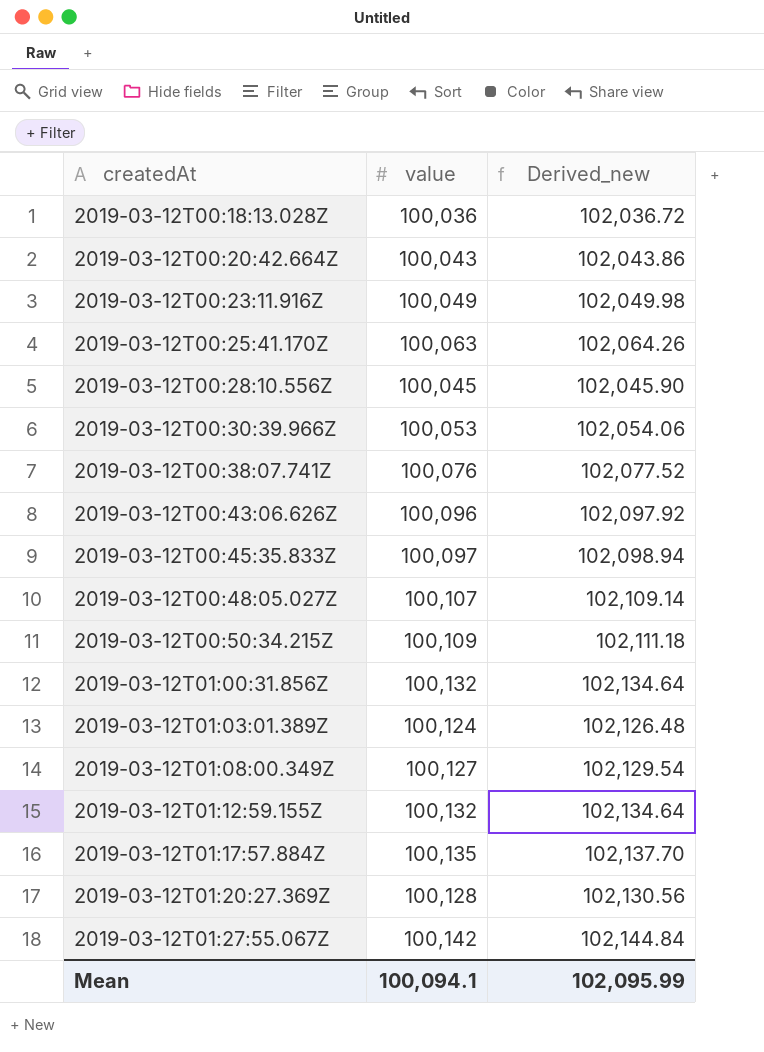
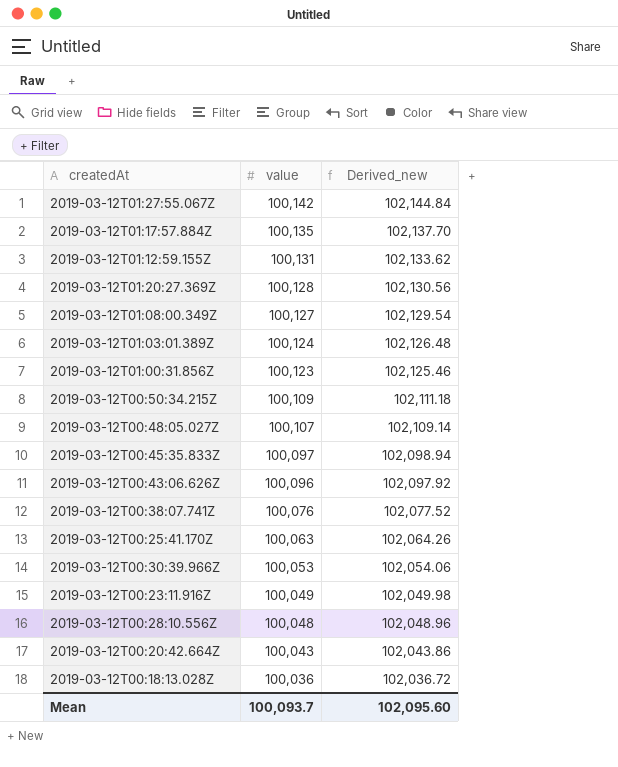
row order: createdAt ascending -> value descending
2019-03-12T01:12:59.155Z | value: 100,132 -> 100,131
2019-03-12T01:12:59.155Z | Derived_new: 102,134.64 -> 102,133.62
2019-03-12T01:00:31.856Z | value: 100,132 -> 100,123
2019-03-12T01:00:31.856Z | Derived_new: 102,134.64 -> 102,125.46
2019-03-12T00:28:10.556Z | value: 100,045 -> 100,048
2019-03-12T00:28:10.556Z | Derived_new: 102,045.90 -> 102,048.96
Mean | value: 100,094.1 -> 100,093.7
Mean | Derived_new: 102,095.99 -> 102,095.60

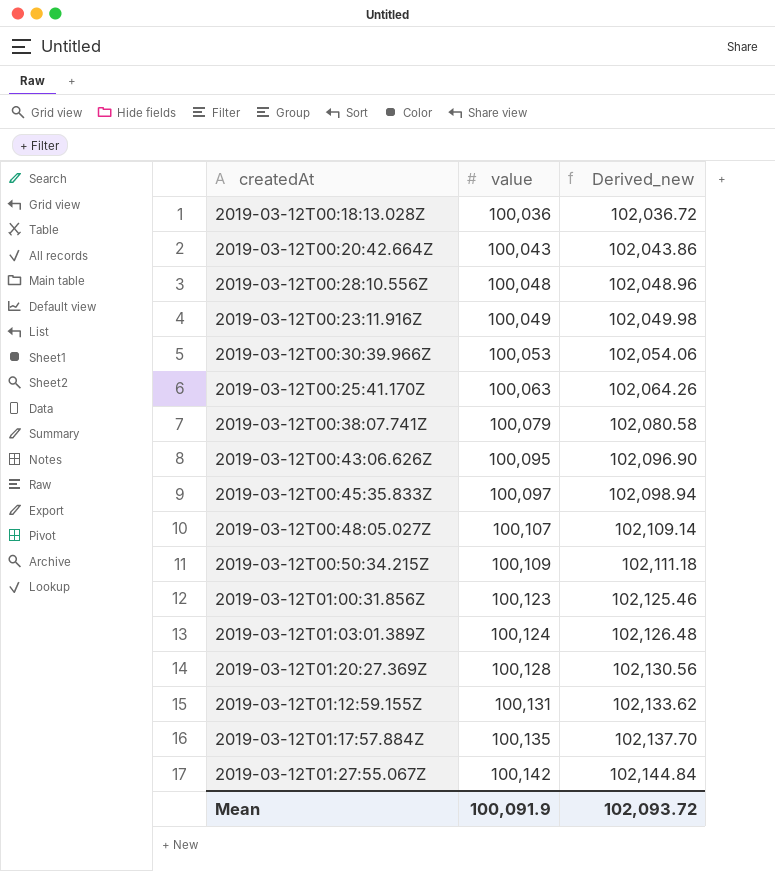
row order: value descending -> value ascending
row 2019-03-12T01:08:00.349Z: 100,127 | 102,129.54 -> none
2019-03-12T00:38:07.741Z | value: 100,076 -> 100,079
2019-03-12T00:38:07.741Z | Derived_new: 102,077.52 -> 102,080.58
2019-03-12T00:43:06.626Z | value: 100,096 -> 100,095
2019-03-12T00:43:06.626Z | Derived_new: 102,097.92 -> 102,096.90
Mean | value: 100,093.7 -> 100,091.9
Mean | Derived_new: 102,095.60 -> 102,093.72

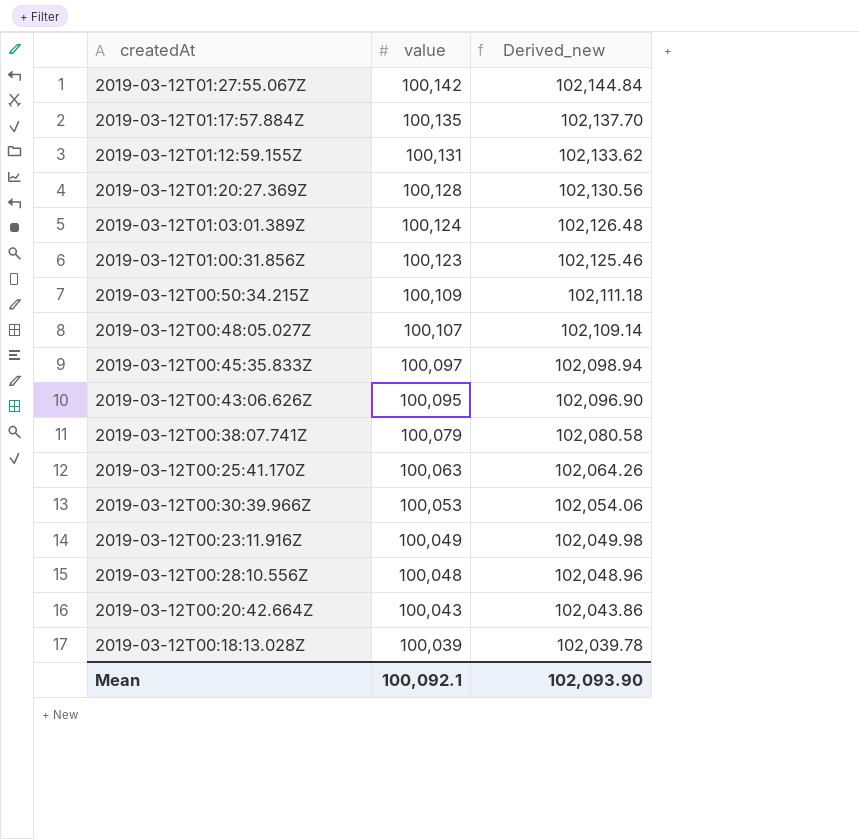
row order: value ascending -> value descending
2019-03-12T00:18:13.028Z | value: 100,036 -> 100,039
2019-03-12T00:18:13.028Z | Derived_new: 102,036.72 -> 102,039.78
Mean | value: 100,091.9 -> 100,092.1
Mean | Derived_new: 102,093.72 -> 102,093.90

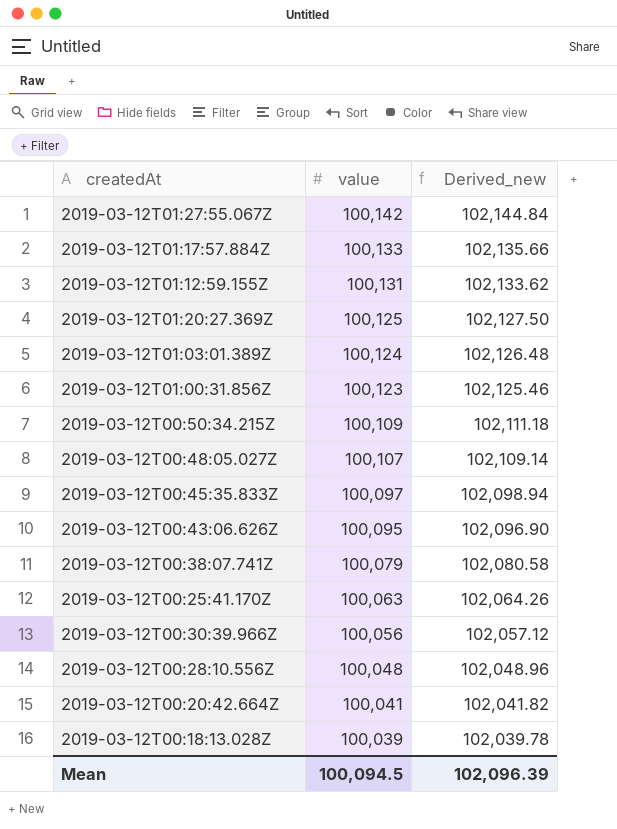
row 2019-03-12T00:23:11.916Z: 100,049 | 102,049.98 -> none
2019-03-12T01:17:57.884Z | value: 100,135 -> 100,133
2019-03-12T01:17:57.884Z | Derived_new: 102,137.70 -> 102,135.66
2019-03-12T01:20:27.369Z | value: 100,128 -> 100,125
2019-03-12T01:20:27.369Z | Derived_new: 102,130.56 -> 102,127.50
2019-03-12T00:30:39.966Z | value: 100,053 -> 100,056
2019-03-12T00:30:39.966Z | Derived_new: 102,054.06 -> 102,057.12
2019-03-12T00:20:42.664Z | value: 100,043 -> 100,041
2019-03-12T00:20:42.664Z | Derived_new: 102,043.86 -> 102,041.82
Mean | value: 100,092.1 -> 100,094.5
Mean | Derived_new: 102,093.90 -> 102,096.39

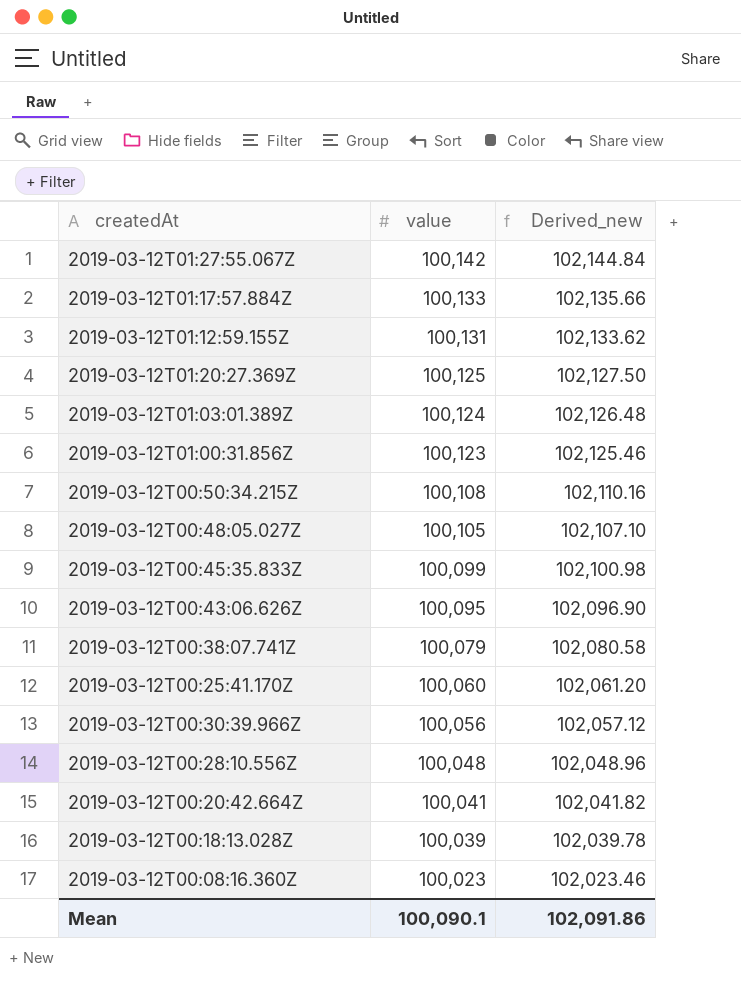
2019-03-12T00:50:34.215Z | value: 100,109 -> 100,108
2019-03-12T00:50:34.215Z | Derived_new: 102,111.18 -> 102,110.16
2019-03-12T00:48:05.027Z | value: 100,107 -> 100,105
2019-03-12T00:48:05.027Z | Derived_new: 102,109.14 -> 102,107.10
2019-03-12T00:45:35.833Z | value: 100,097 -> 100,099
2019-03-12T00:45:35.833Z | Derived_new: 102,098.94 -> 102,100.98
2019-03-12T00:25:41.170Z | value: 100,063 -> 100,060
2019-03-12T00:25:41.170Z | Derived_new: 102,064.26 -> 102,061.20
row 2019-03-12T00:08:16.360Z: none -> 100,023 | 102,023.46
Mean | value: 100,094.5 -> 100,090.1
Mean | Derived_new: 102,096.39 -> 102,091.86

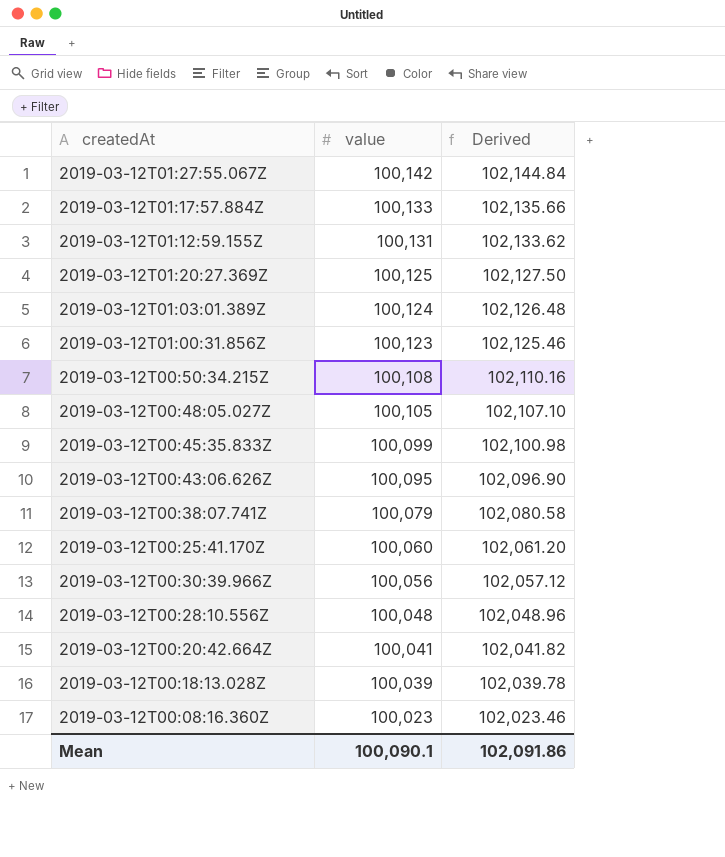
column name: Derived_new -> Derived

